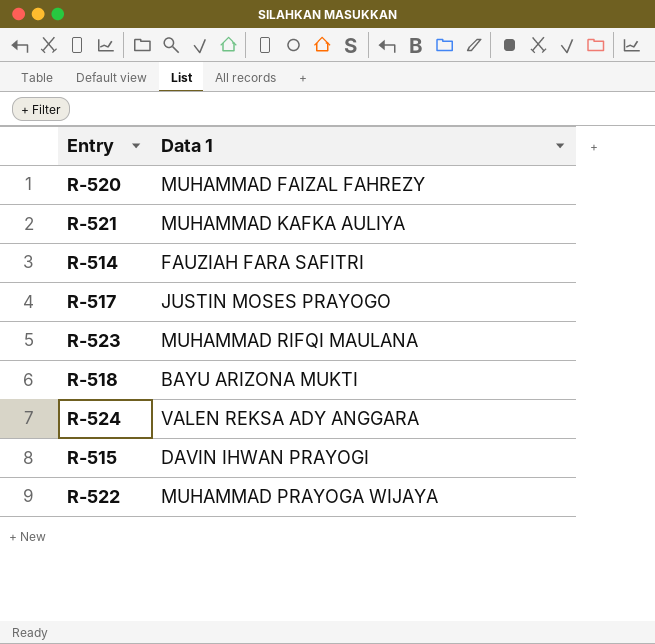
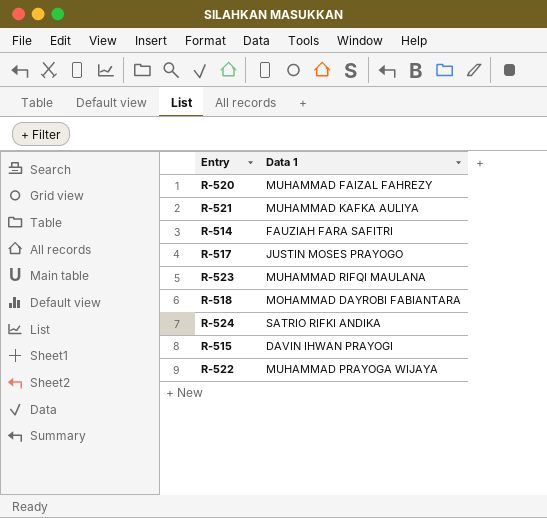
R-518 | Data 1: BAYU ARIZONA MUKTI -> MOHAMMAD DAYROBI FABIANTARA
R-524 | Data 1: VALEN REKSA ADY ANGGARA -> SATRIO RIFKI ANDIKA

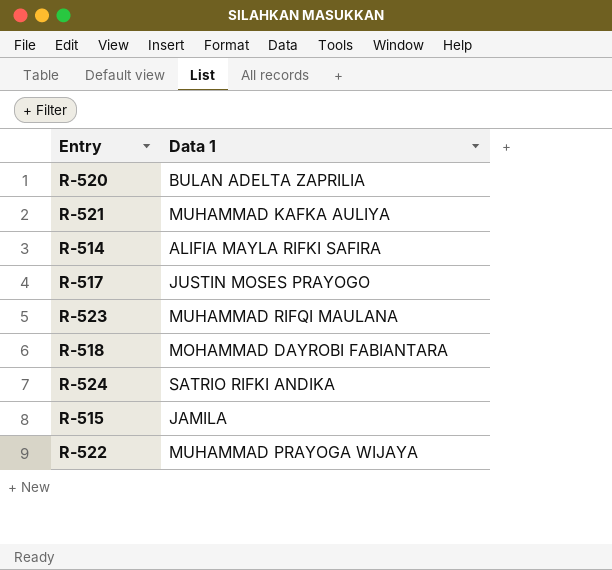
R-520 | Data 1: MUHAMMAD FAIZAL FAHREZY -> BULAN ADELTA ZAPRILIA
R-514 | Data 1: FAUZIAH FARA SAFITRI -> ALIFIA MAYLA RIFKI SAFIRA
R-515 | Data 1: DAVIN IHWAN PRAYOGI -> JAMILA

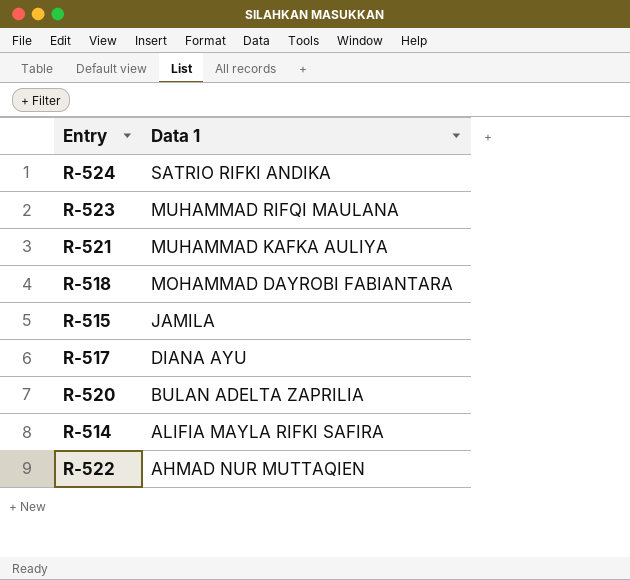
row order: none -> Data 1 descending
R-517 | Data 1: JUSTIN MOSES PRAYOGO -> DIANA AYU
R-522 | Data 1: MUHAMMAD PRAYOGA WIJAYA -> AHMAD NUR MUTTAQIEN

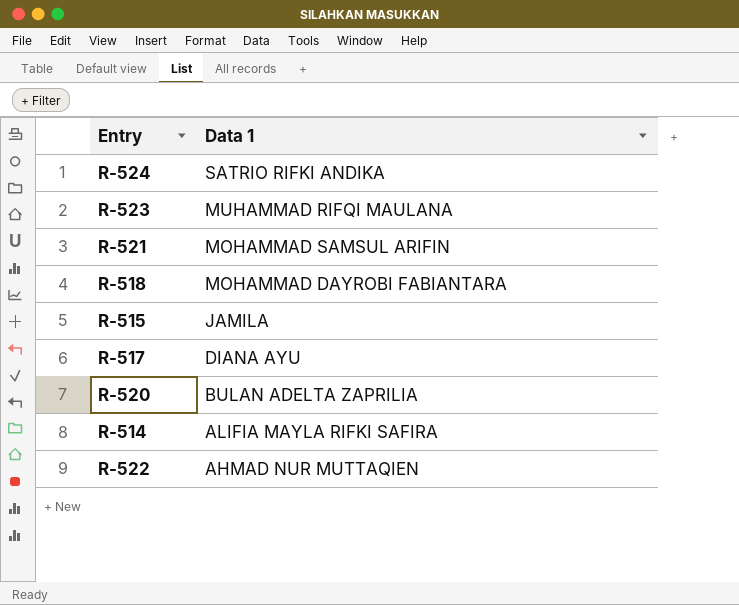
R-521 | Data 1: MUHAMMAD KAFKA AULIYA -> MOHAMMAD SAMSUL ARIFIN

